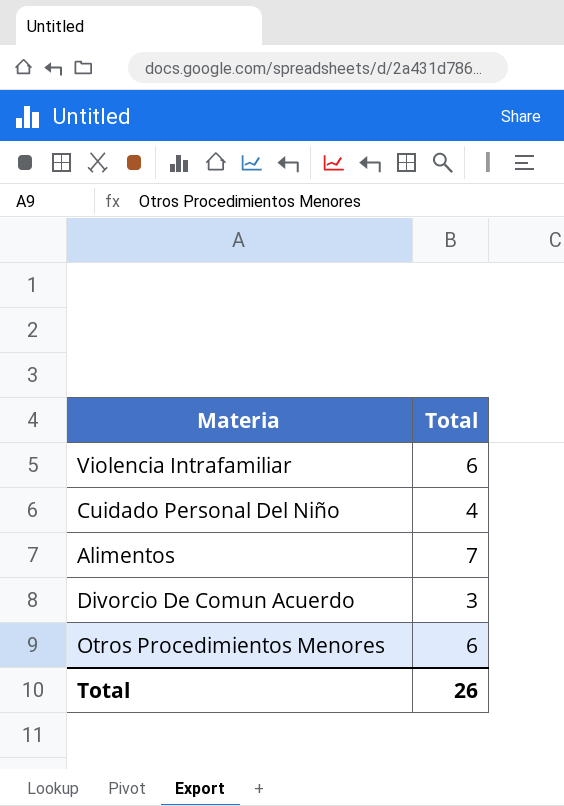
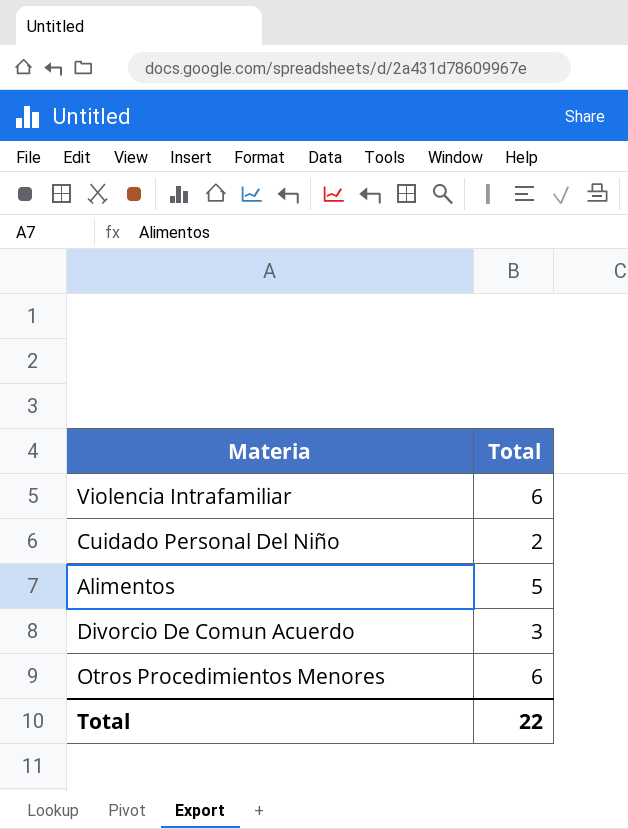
Cuidado Personal Del Niño | Total: 4 -> 2
Alimentos | Total: 7 -> 5
Total | Total: 26 -> 22

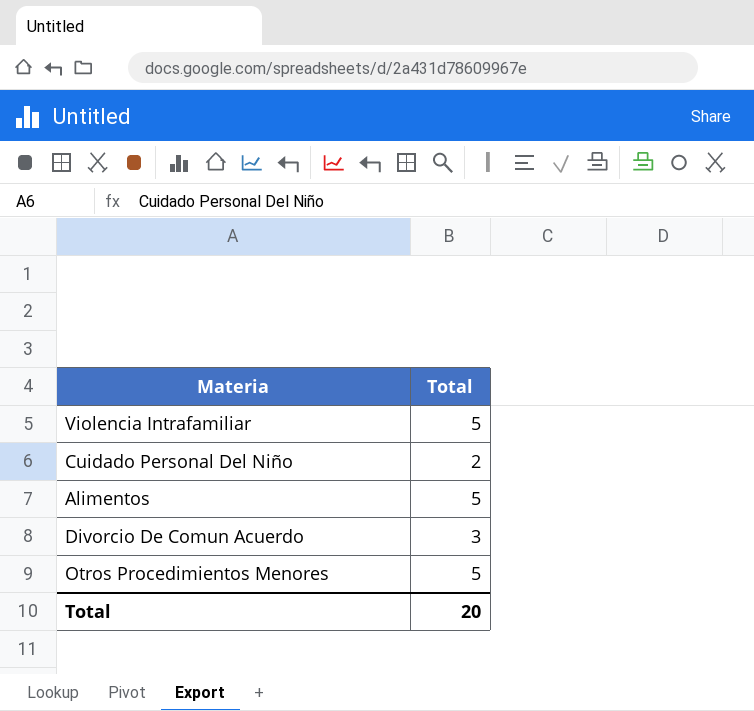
Violencia Intrafamiliar | Total: 6 -> 5
Otros Procedimientos Menores | Total: 6 -> 5
Total | Total: 22 -> 20

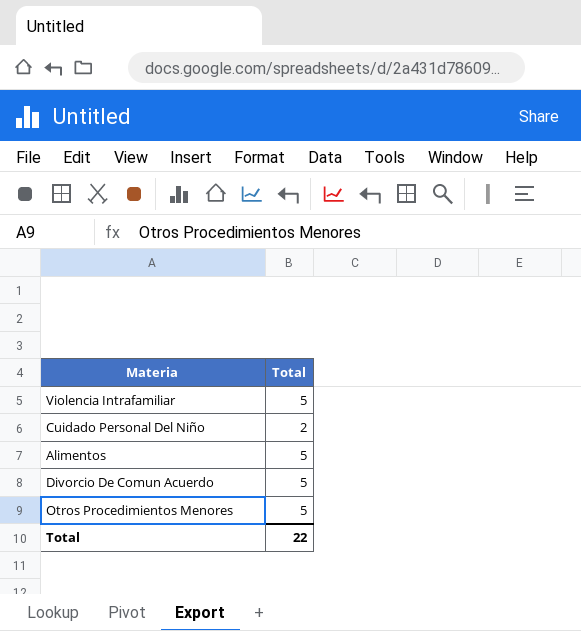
Divorcio De Comun Acuerdo | Total: 3 -> 5
Total | Total: 20 -> 22

